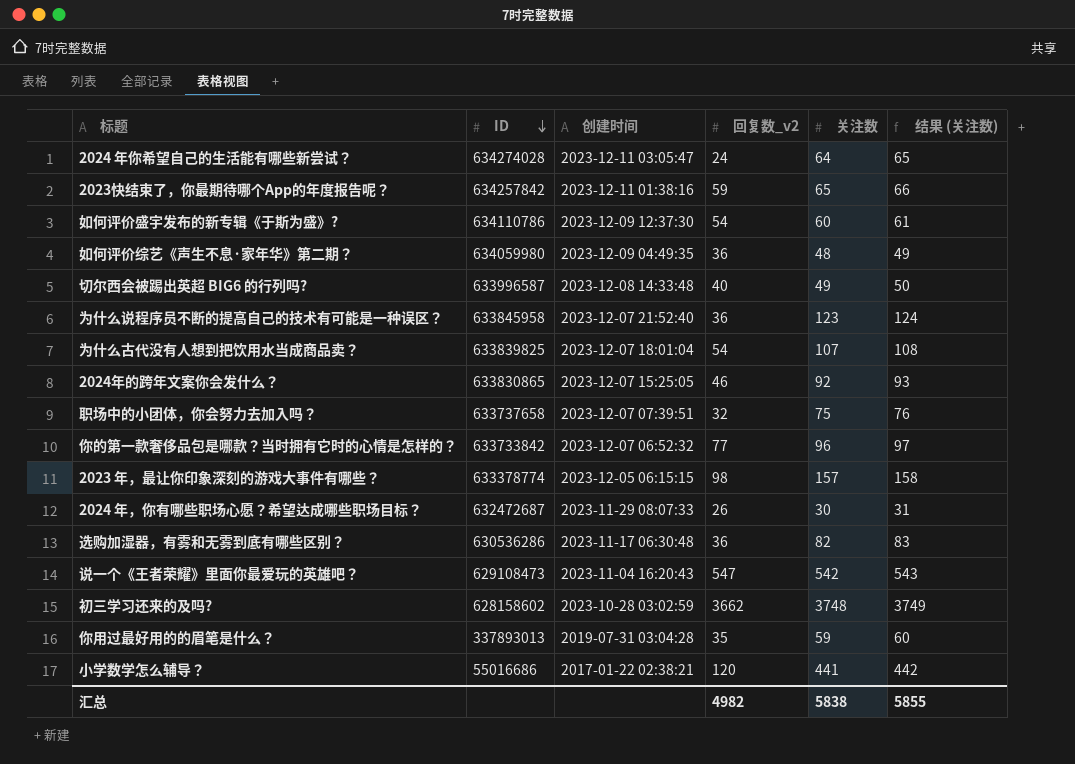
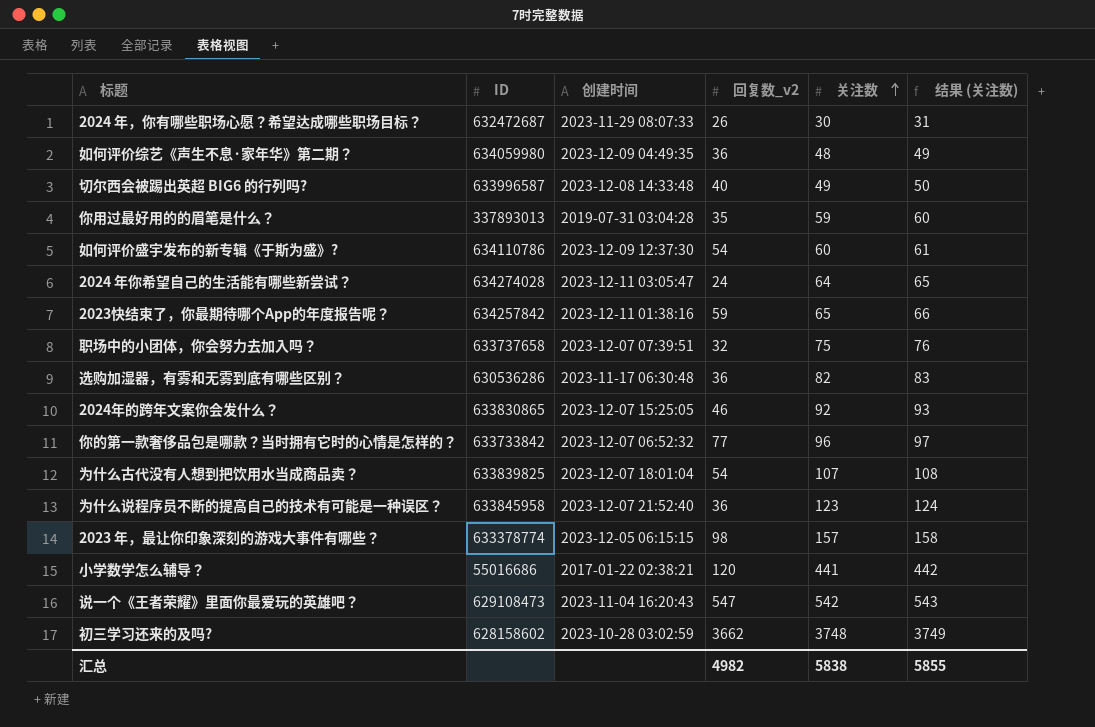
row order: ID descending -> 关注数 ascending

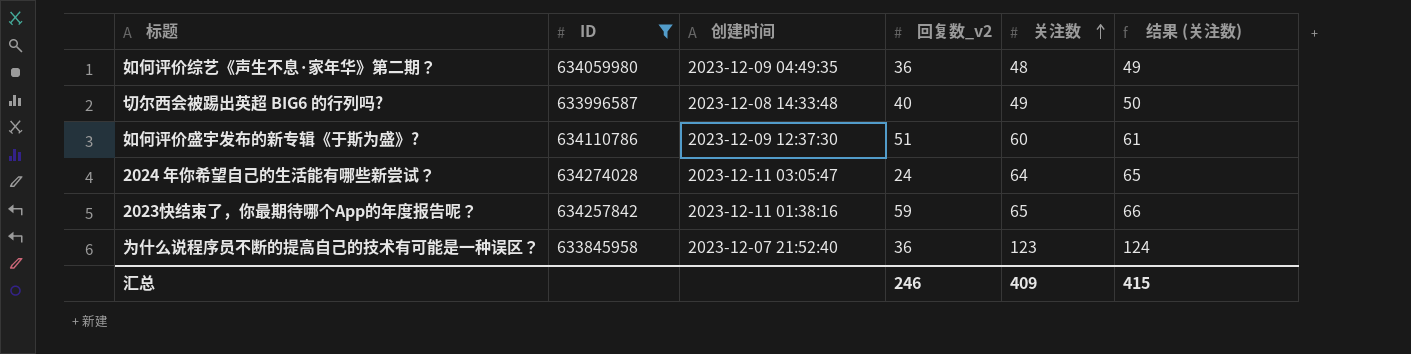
filter: none -> ID >= 633845958
如何评价盛宇发布的新专辑《于斯为盛》? | 回复数_v2: 54 -> 51
汇总 | 回复数_v2: 4982 -> 246
汇总 | 关注数: 5838 -> 409
汇总 | 结果 (关注数): 5855 -> 415

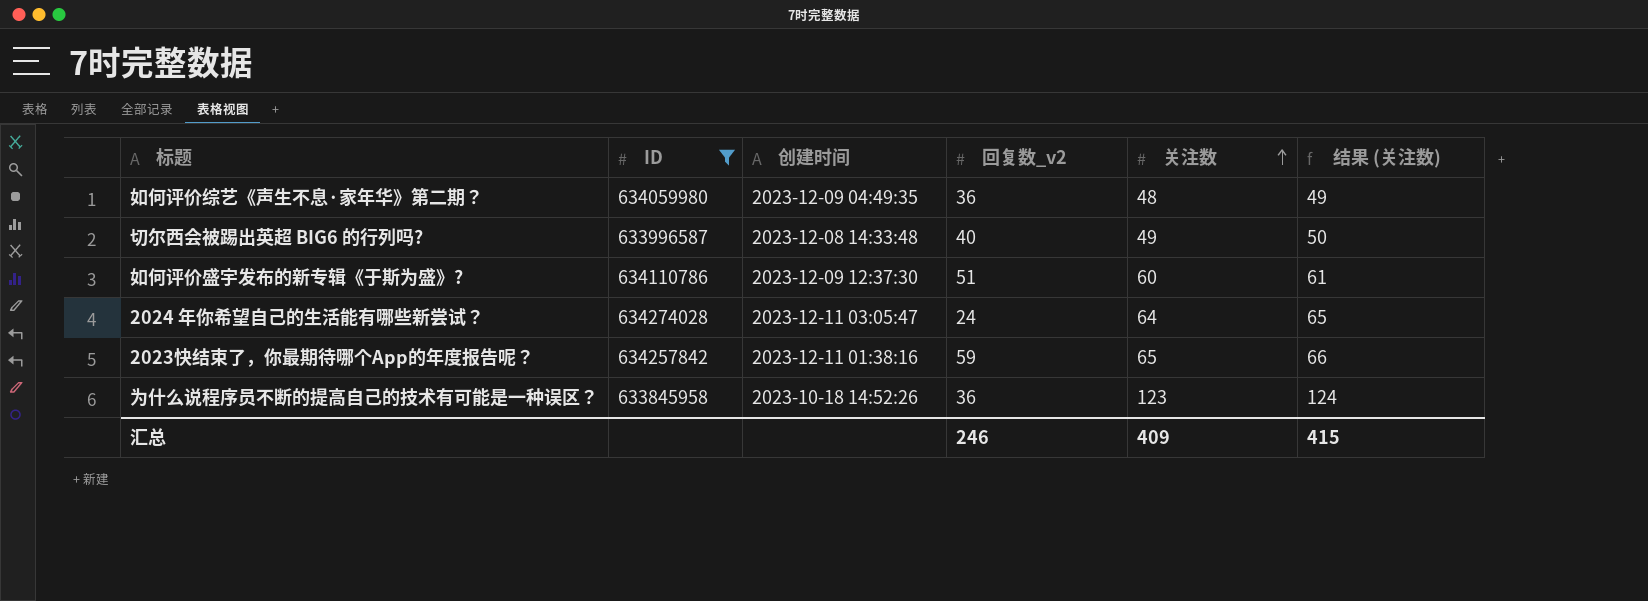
为什么说程序员不断的提高自己的技术有可能是一种误区？ | 创建时间: 2023-12-07 21:52:40 -> 2023-10-18 14:52:26

